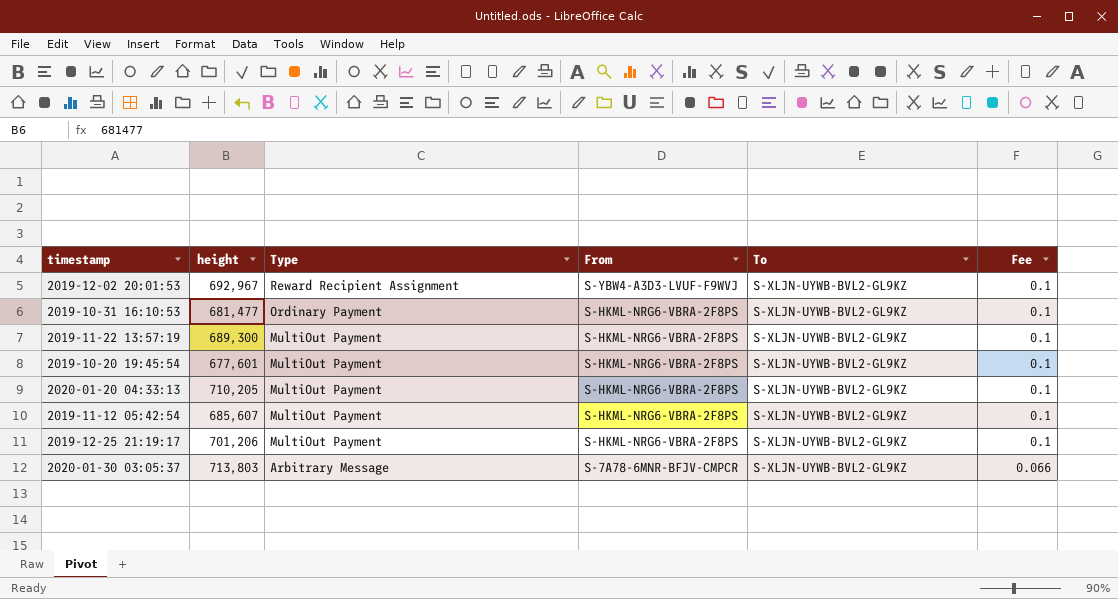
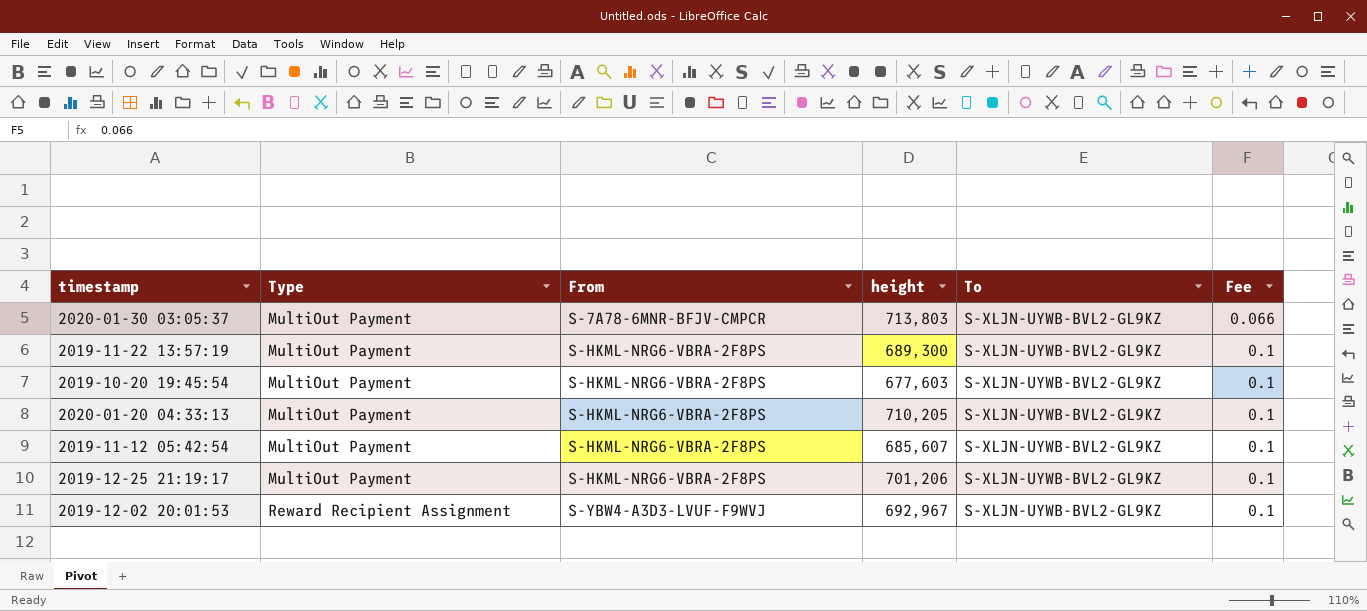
row order: Type descending -> Type ascending
column height | position: 2 -> 4
row 2019-10-31 16:10:53: 681,477 | Ordinary Payment | S-HKML-NRG6-VBRA-2F8PS | S-XLJN-UYWB-BVL2-GL9KZ | 0.1 -> none
2020-01-30 03:05:37 | Type: Arbitrary Message -> MultiOut Payment
2019-10-20 19:45:54 | height: 677,601 -> 677,603

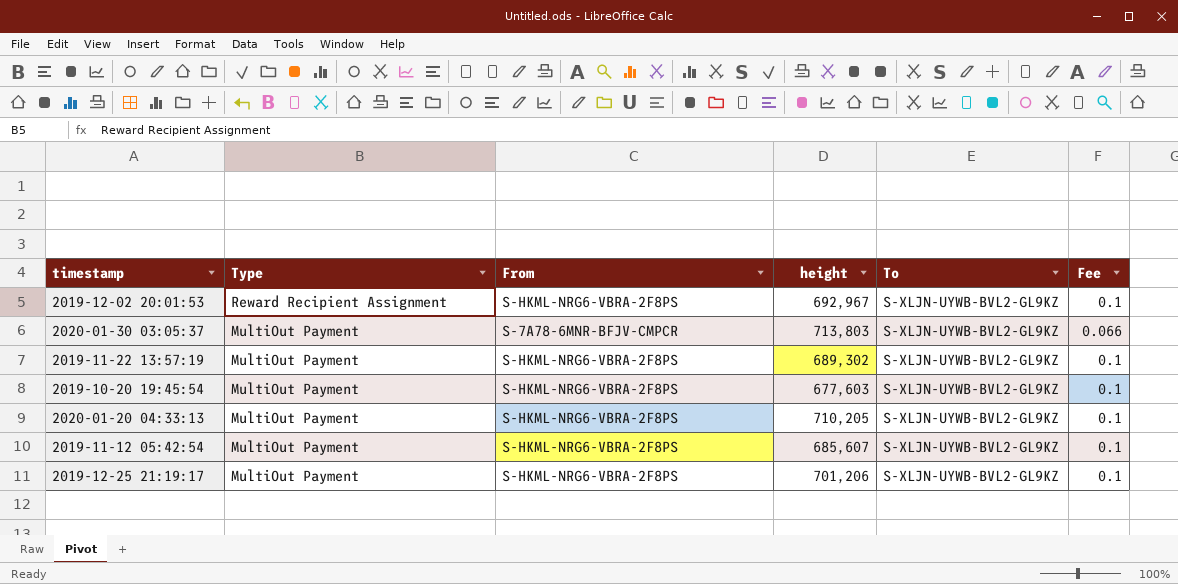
row order: Type ascending -> Type descending
2019-12-02 20:01:53 | From: S-YBW4-A3D3-LVUF-F9WVJ -> S-HKML-NRG6-VBRA-2F8PS
2019-11-22 13:57:19 | height: 689,300 -> 689,302

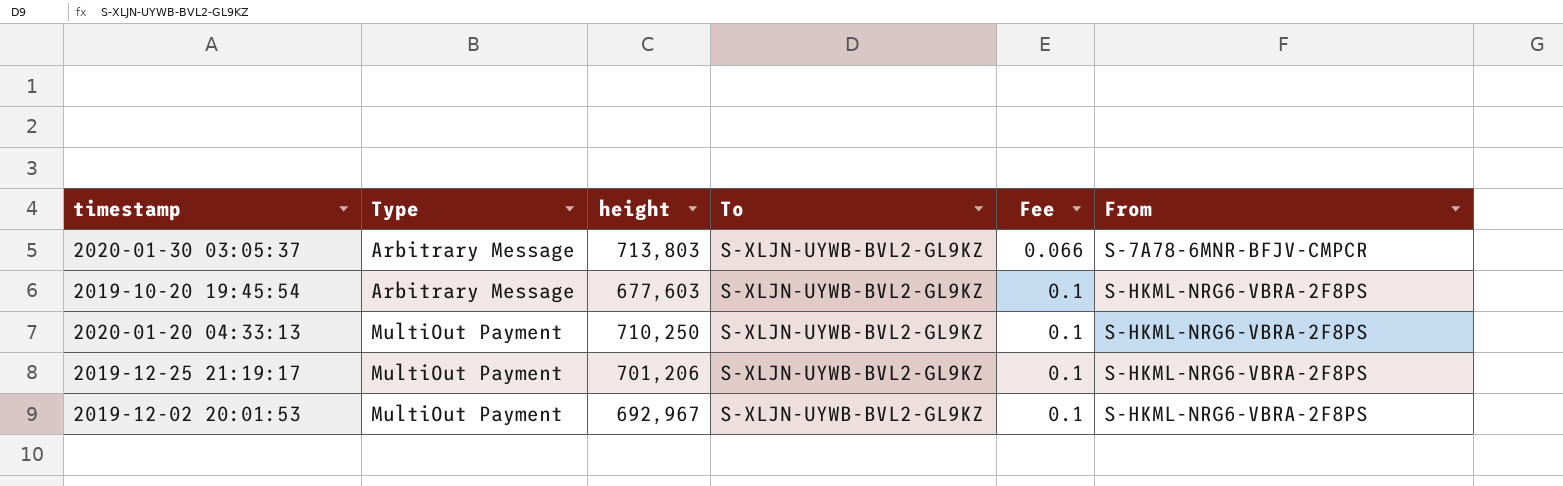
row order: Type descending -> Type ascending
column From | position: 3 -> 6
row 2019-11-22 13:57:19: MultiOut Payment | S-HKML-NRG6-VBRA-2F8PS | 689,302 | S-XLJN-UYWB-BVL2-GL9KZ | 0.1 -> none
row 2019-11-12 05:42:54: MultiOut Payment | S-HKML-NRG6-VBRA-2F8PS | 685,607 | S-XLJN-UYWB-BVL2-GL9KZ | 0.1 -> none
2020-01-30 03:05:37 | Type: MultiOut Payment -> Arbitrary Message
2019-10-20 19:45:54 | Type: MultiOut Payment -> Arbitrary Message
2020-01-20 04:33:13 | height: 710,205 -> 710,250
2019-12-02 20:01:53 | Type: Reward Recipient Assignment -> MultiOut Payment

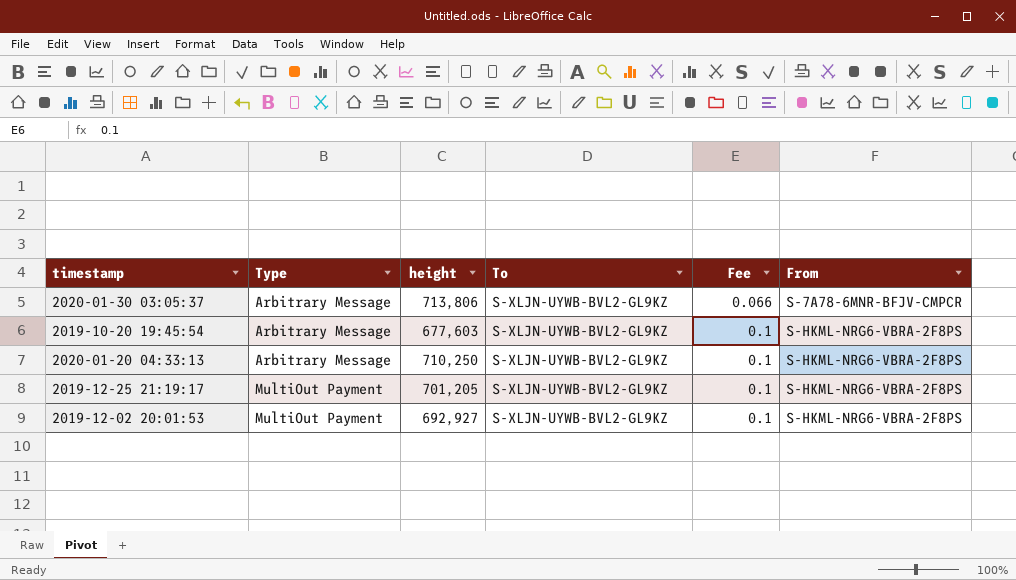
2020-01-30 03:05:37 | height: 713,803 -> 713,806
2020-01-20 04:33:13 | Type: MultiOut Payment -> Arbitrary Message
2019-12-25 21:19:17 | height: 701,206 -> 701,205
2019-12-02 20:01:53 | height: 692,967 -> 692,927

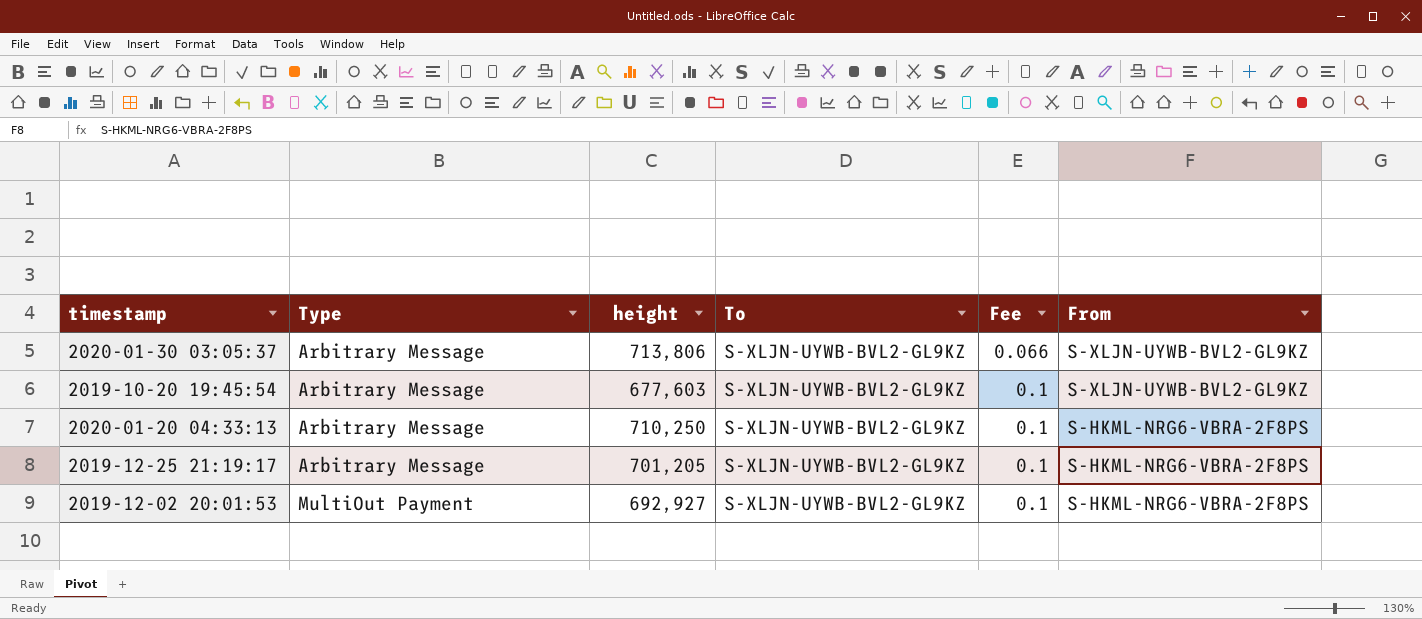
2020-01-30 03:05:37 | From: S-7A78-6MNR-BFJV-CMPCR -> S-XLJN-UYWB-BVL2-GL9KZ
2019-10-20 19:45:54 | From: S-HKML-NRG6-VBRA-2F8PS -> S-XLJN-UYWB-BVL2-GL9KZ
2019-12-25 21:19:17 | Type: MultiOut Payment -> Arbitrary Message

